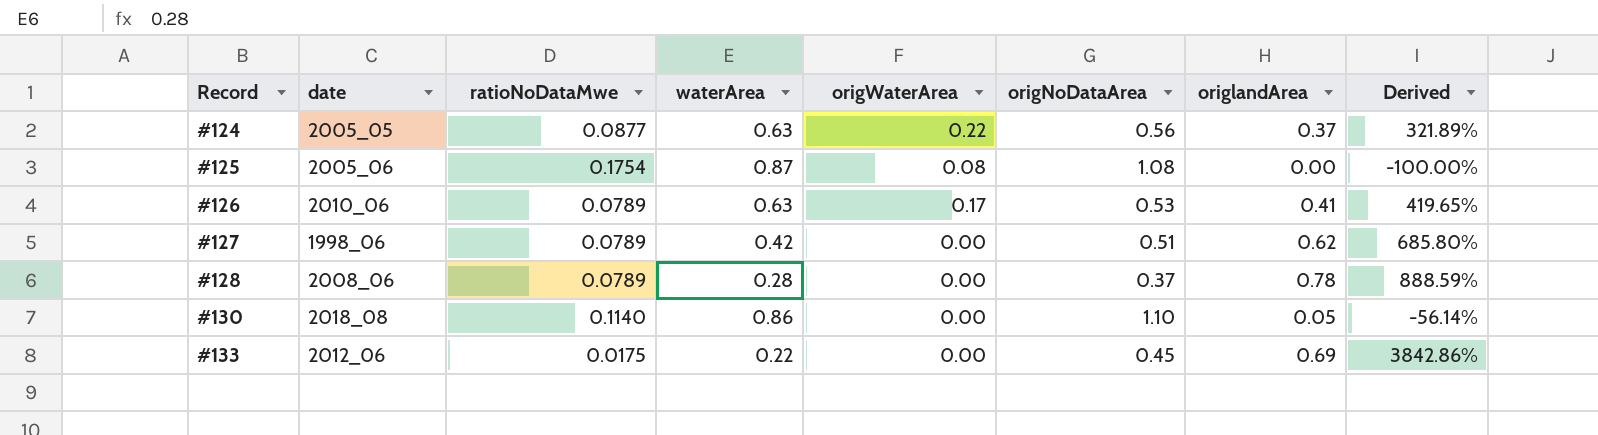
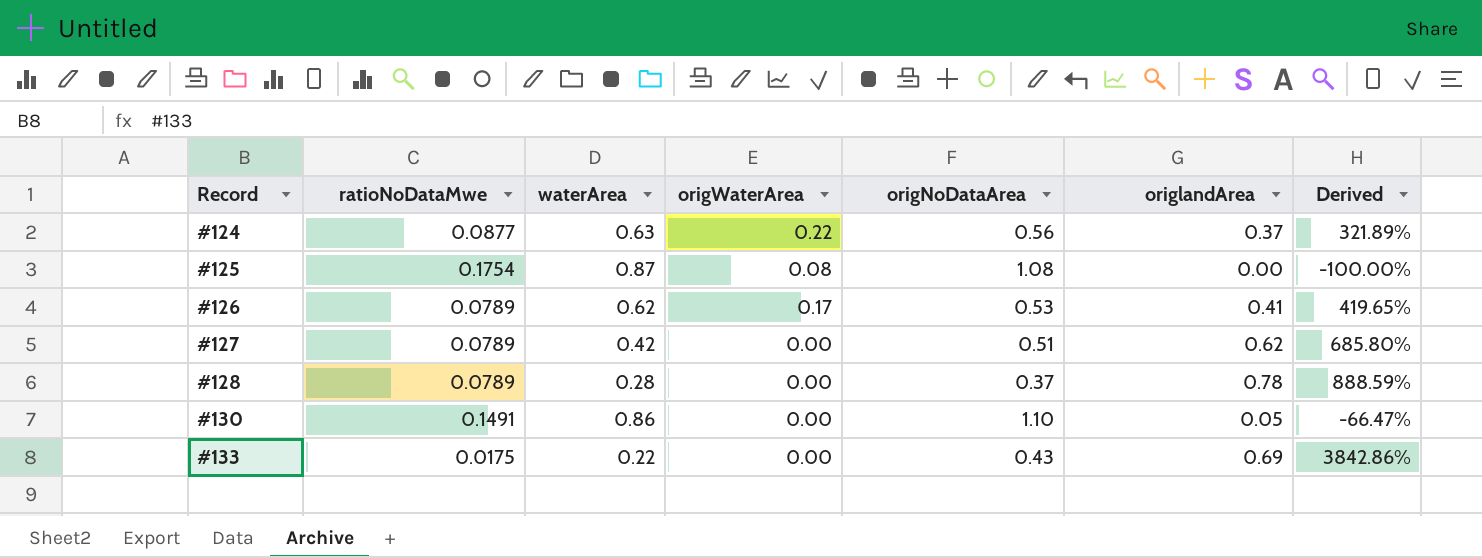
column date | position: 2 -> none
#126 | waterArea: 0.63 -> 0.62
#130 | ratioNoDataMwe: 0.1140 -> 0.1491
#130 | Derived: -56.14% -> -66.47%
#133 | origNoDataArea: 0.45 -> 0.43

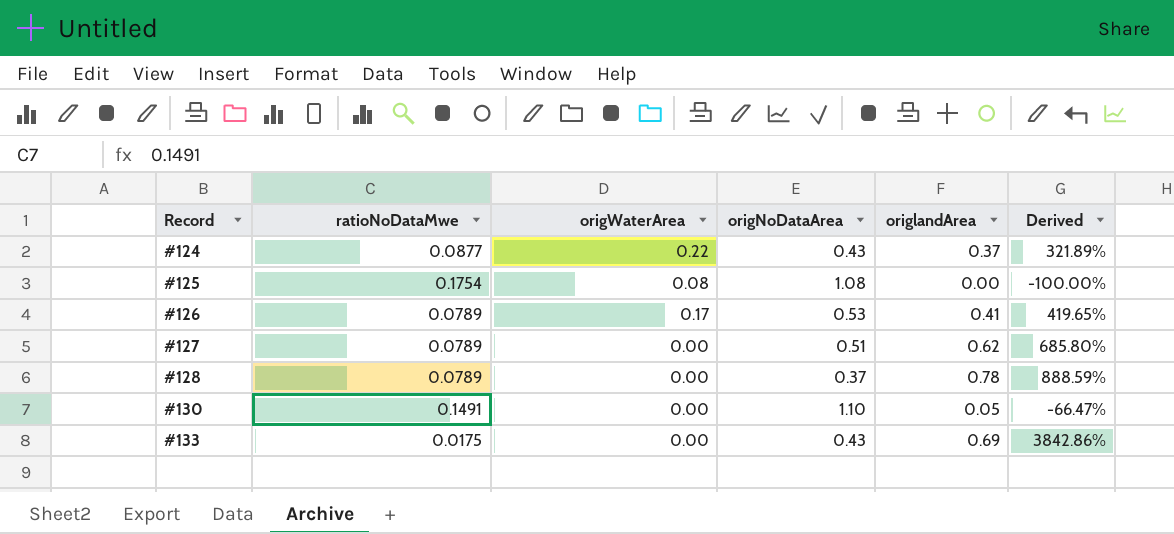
column waterArea | position: 3 -> none
#124 | origNoDataArea: 0.56 -> 0.43

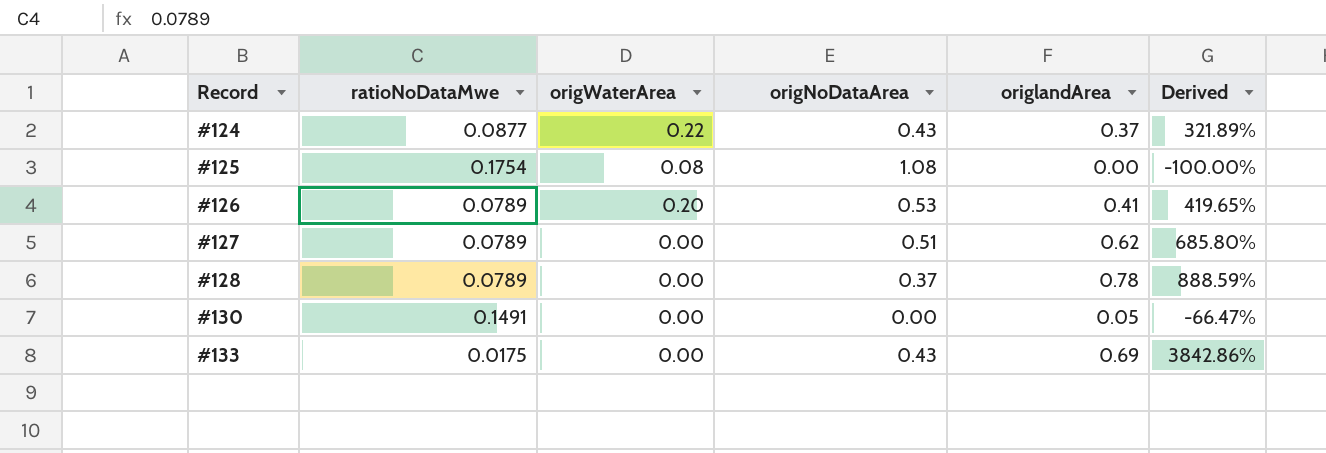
#126 | origWaterArea: 0.17 -> 0.20
#130 | origNoDataArea: 1.10 -> 0.00

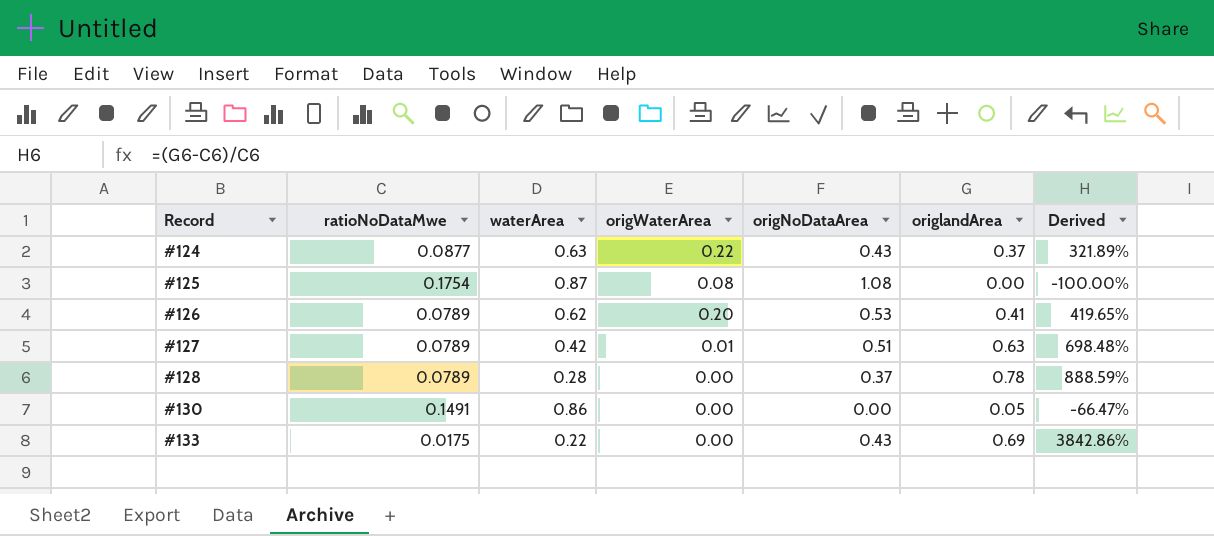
column waterArea | position: none -> 3
#127 | origWaterArea: 0.00 -> 0.01
#127 | origlandArea: 0.62 -> 0.63
#127 | Derived: 685.80% -> 698.48%

